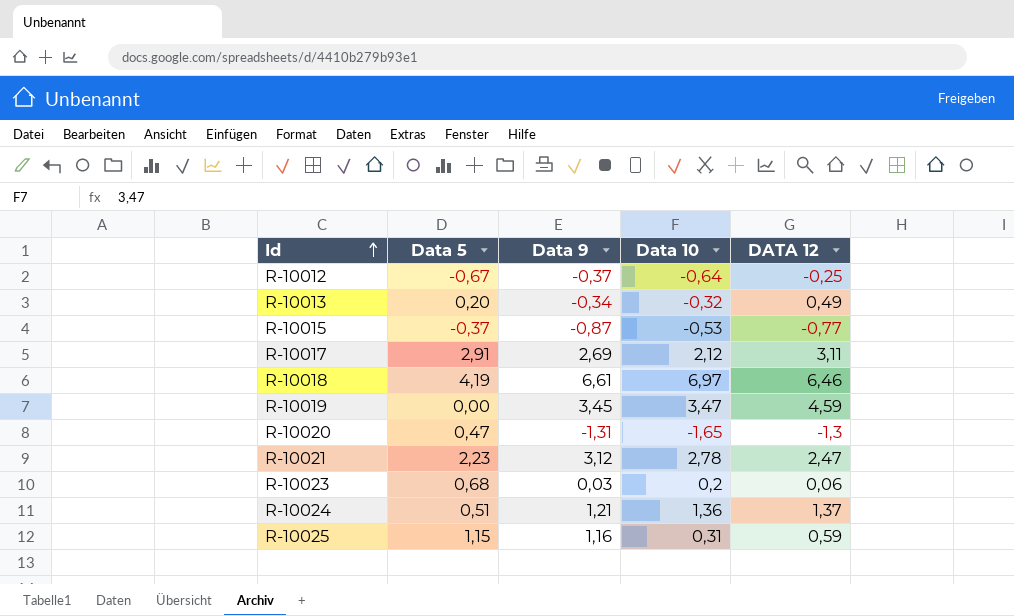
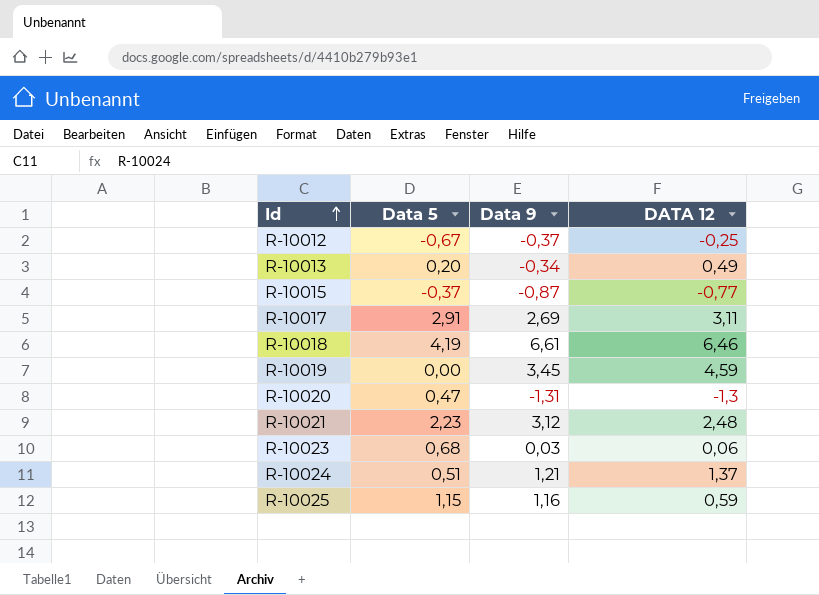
column Data 10 | position: 4 -> none
R-10021 | DATA 12: 2,47 -> 2,48

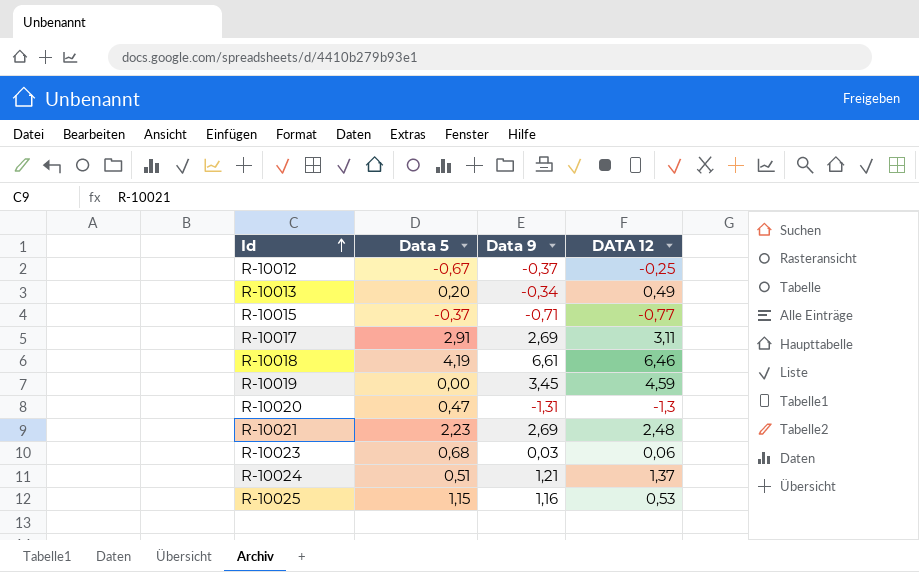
R-10015 | Data 9: -0,87 -> -0,71
R-10021 | Data 9: 3,12 -> 2,69
R-10025 | DATA 12: 0,59 -> 0,53

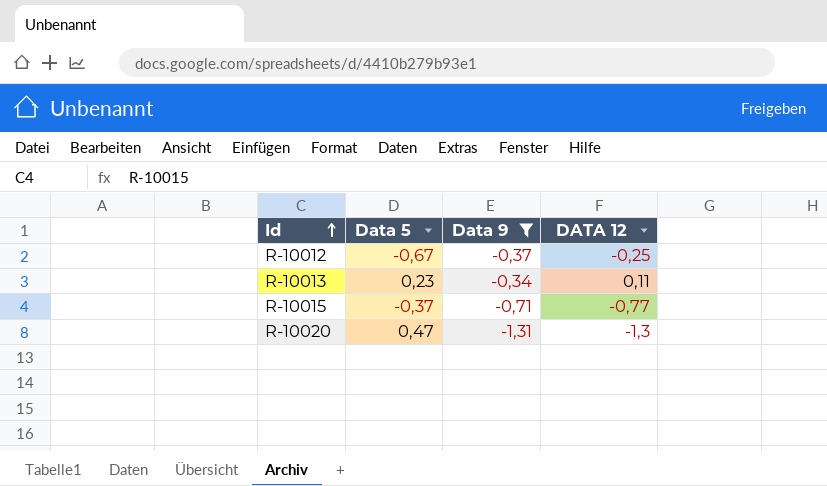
filter: none -> Data 9 <= -0,34
R-10013 | Data 5: 0,20 -> 0,23
R-10013 | DATA 12: 0,49 -> 0,11

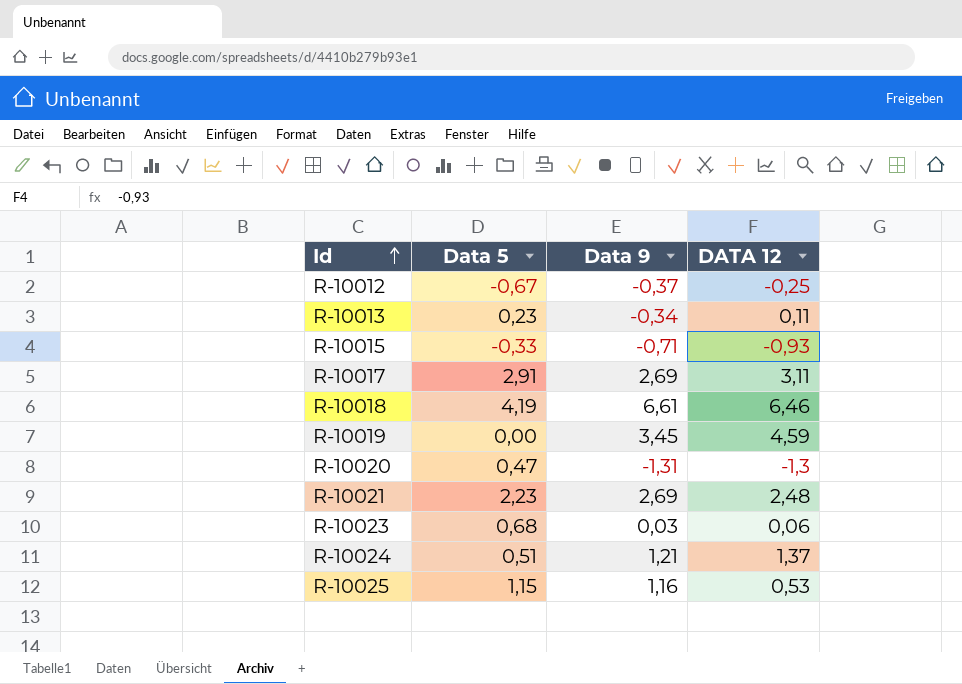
filter: Data 9 <= -0,34 -> none
R-10015 | Data 5: -0,37 -> -0,33
R-10015 | DATA 12: -0,77 -> -0,93

